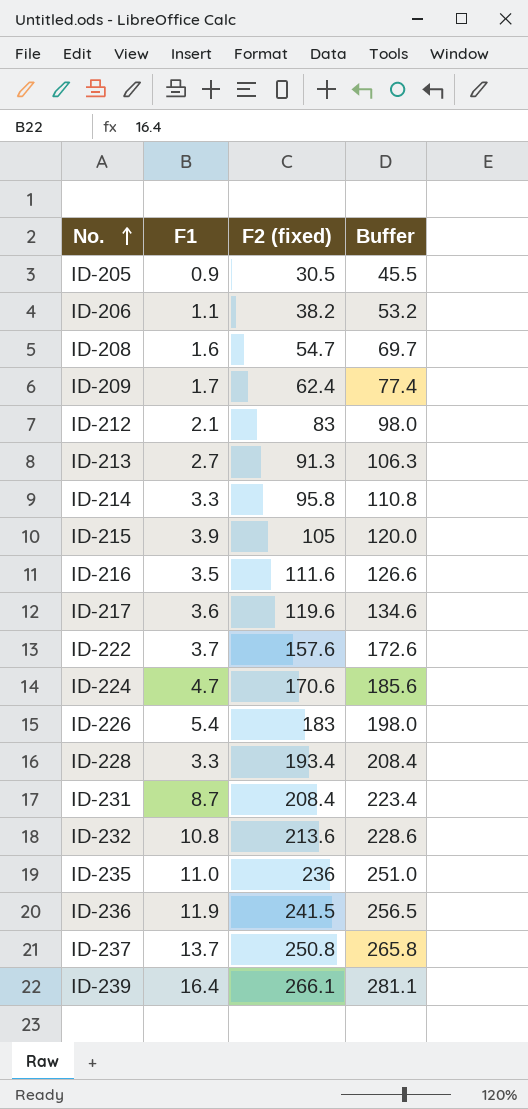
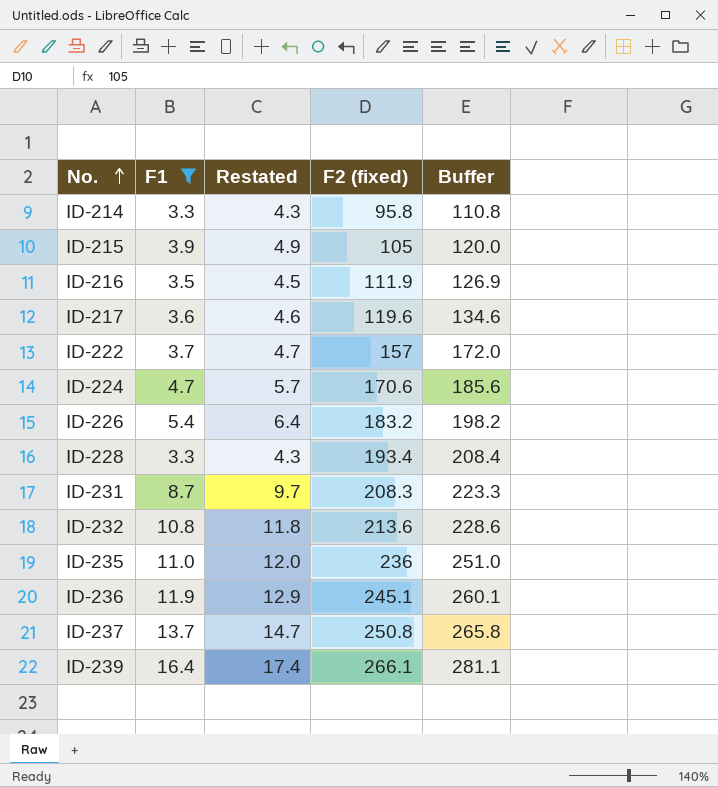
filter: none -> F1 >= 3.3
column Restated | formula: none -> [F1] + 1
ID-216 | F2 (fixed): 111.6 -> 111.9
ID-216 | Buffer: 126.6 -> 126.9
ID-222 | F2 (fixed): 157.6 -> 157
ID-222 | Buffer: 172.6 -> 172.0
ID-226 | F2 (fixed): 183 -> 183.2
ID-226 | Buffer: 198.0 -> 198.2
ID-231 | F2 (fixed): 208.4 -> 208.3
ID-231 | Buffer: 223.4 -> 223.3
ID-236 | F2 (fixed): 241.5 -> 245.1
ID-236 | Buffer: 256.5 -> 260.1

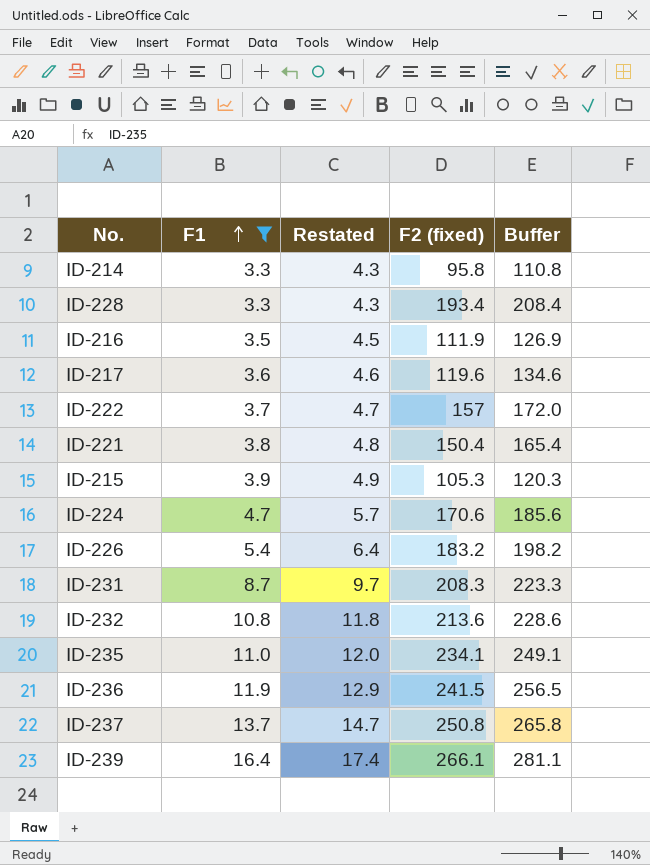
row order: No. ascending -> F1 ascending
row ID-221: none -> 3.8 | 4.8 | 150.4 | 165.4
ID-215 | F2 (fixed): 105 -> 105.3
ID-215 | Buffer: 120.0 -> 120.3
ID-235 | F2 (fixed): 236 -> 234.1
ID-235 | Buffer: 251.0 -> 249.1
ID-236 | F2 (fixed): 245.1 -> 241.5
ID-236 | Buffer: 260.1 -> 256.5

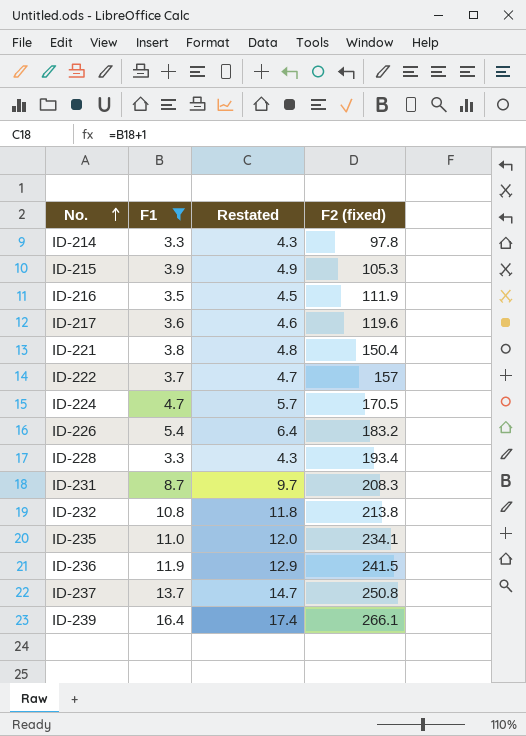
row order: F1 ascending -> No. ascending
column Buffer | formula: [F2 (fixed)] + 15 -> none
ID-214 | F2 (fixed): 95.8 -> 97.8
ID-224 | F2 (fixed): 170.6 -> 170.5
ID-232 | F2 (fixed): 213.6 -> 213.8

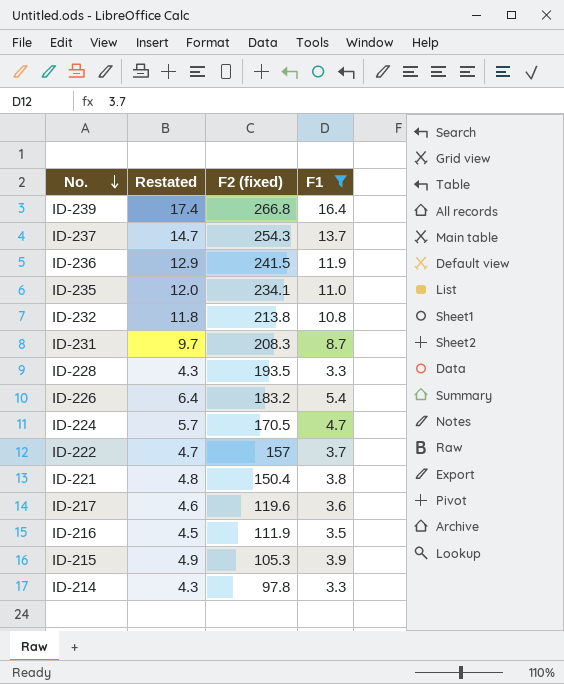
row order: No. ascending -> No. descending
column F1 | position: 2 -> 4
ID-239 | F2 (fixed): 266.1 -> 266.8
ID-237 | F2 (fixed): 250.8 -> 254.3
ID-228 | F2 (fixed): 193.4 -> 193.5

